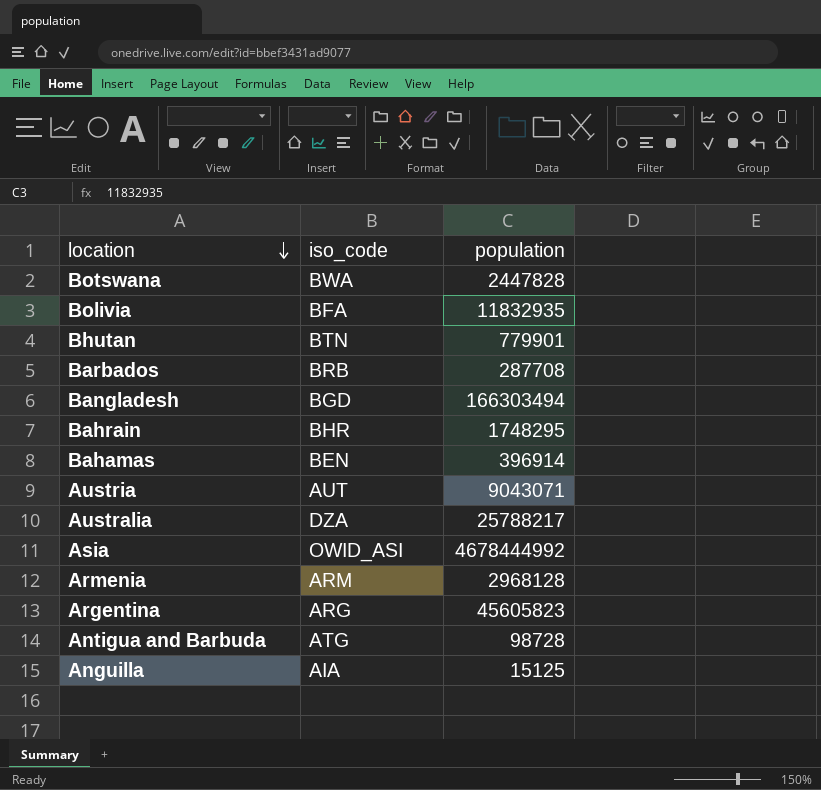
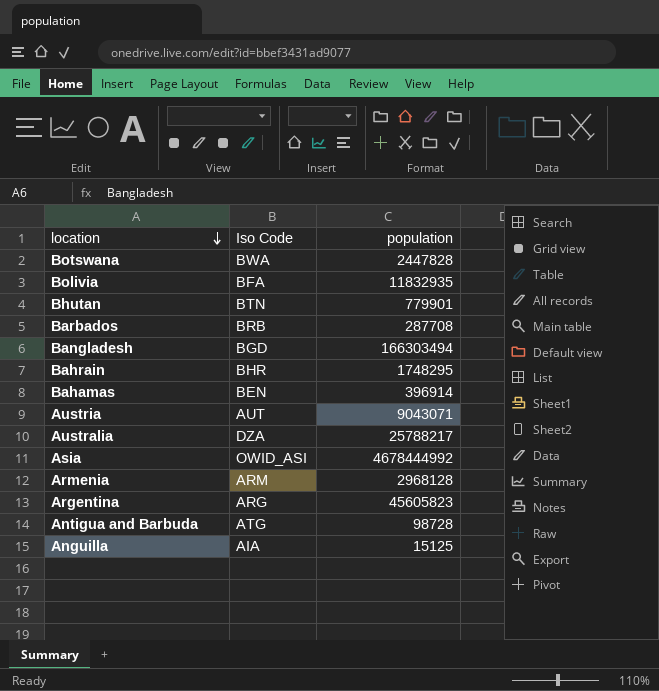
column name: iso_code -> Iso Code

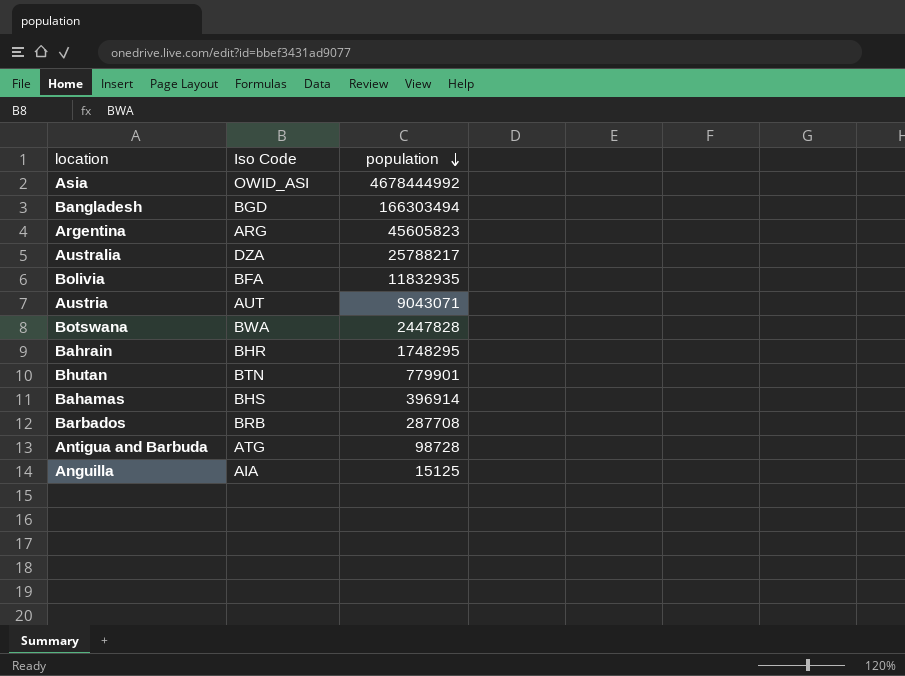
row order: location descending -> population descending
row Armenia: ARM | 2968128 -> none
Bahamas | Iso Code: BEN -> BHS

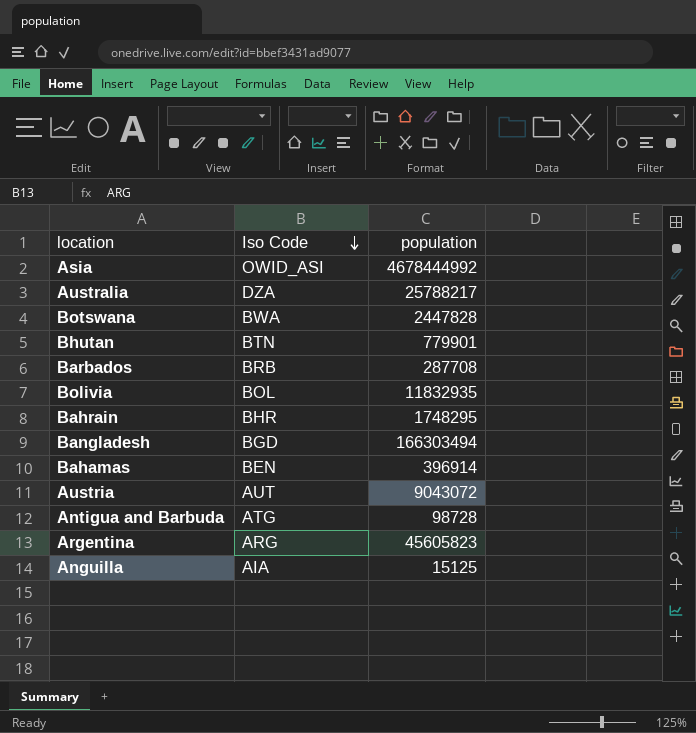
row order: population descending -> Iso Code descending
Bolivia | Iso Code: BFA -> BOL
Bahamas | Iso Code: BHS -> BEN
Austria | population: 9043071 -> 9043072

